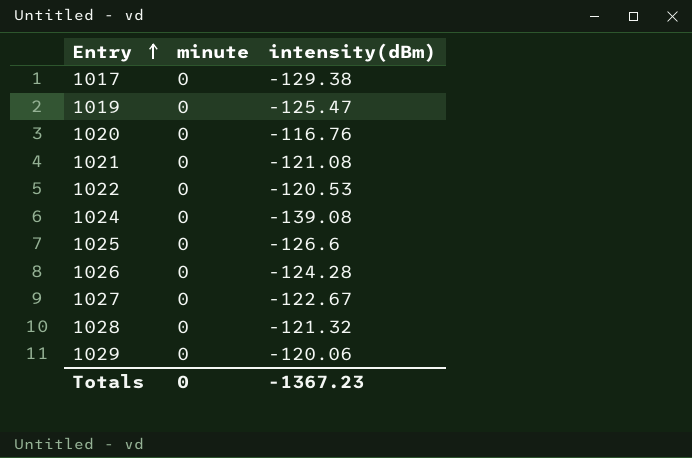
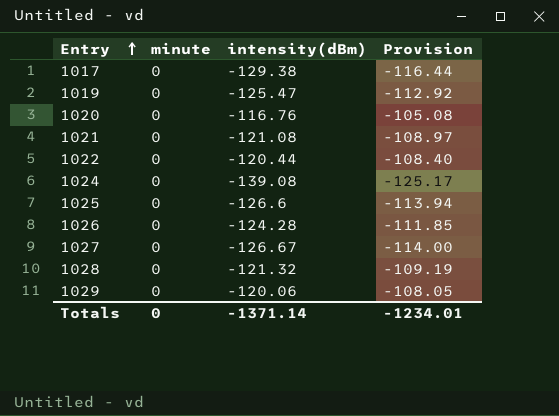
column Provision | formula: none -> [intensity(dBm)] * 0.9
1022 | intensity(dBm): -120.53 -> -120.44
1027 | intensity(dBm): -122.67 -> -126.67
Totals | intensity(dBm): -1367.23 -> -1371.14

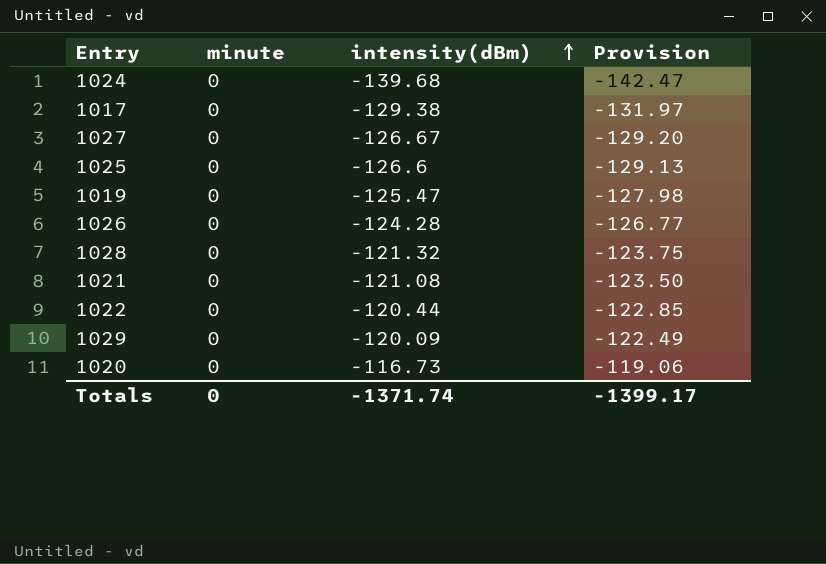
row order: Entry ascending -> intensity(dBm) ascending
column Provision | formula: [intensity(dBm)] * 0.9 -> [intensity(dBm)] * 1.02
1024 | intensity(dBm): -139.08 -> -139.68
1029 | intensity(dBm): -120.06 -> -120.09
1020 | intensity(dBm): -116.76 -> -116.73
Totals | intensity(dBm): -1371.14 -> -1371.74
Totals | Provision: -1234.01 -> -1399.17

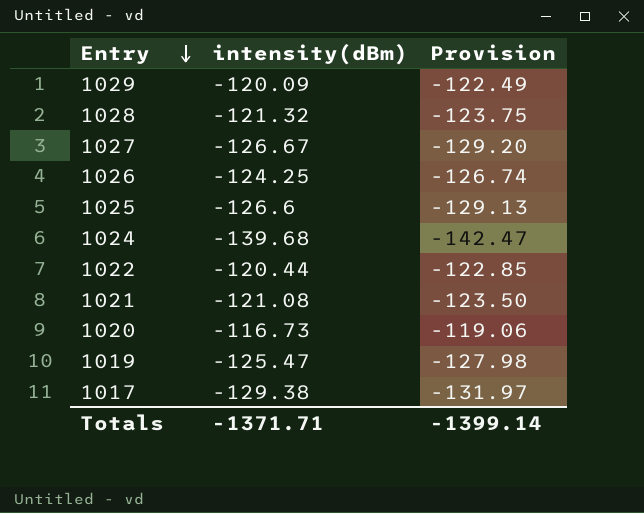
row order: intensity(dBm) ascending -> Entry descending
column minute | position: 2 -> none
1026 | intensity(dBm): -124.28 -> -124.25
1026 | Provision: -126.77 -> -126.74
Totals | intensity(dBm): -1371.74 -> -1371.71
Totals | Provision: -1399.17 -> -1399.14

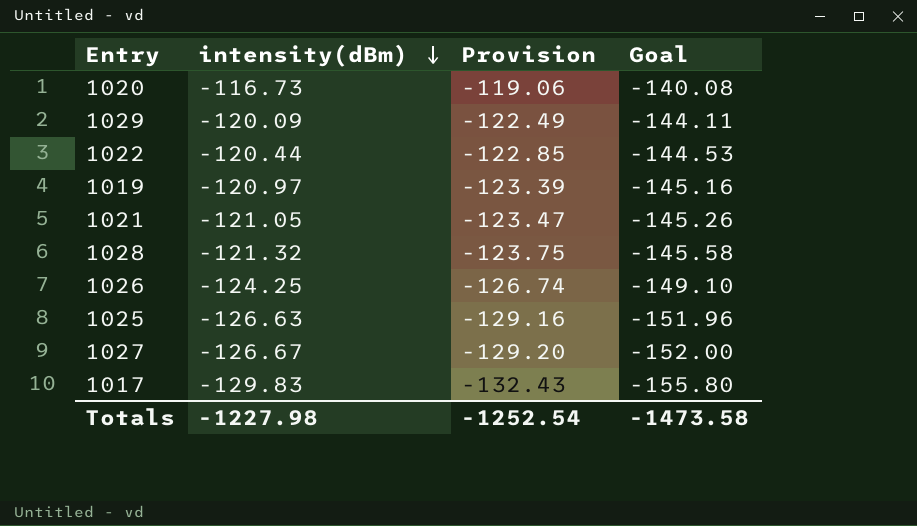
row order: Entry descending -> intensity(dBm) descending
column Goal | formula: none -> [intensity(dBm)] * 1.2
row 1024: -139.68 | -142.47 -> none
1019 | intensity(dBm): -125.47 -> -120.97
1019 | Provision: -127.98 -> -123.39
1021 | intensity(dBm): -121.08 -> -121.05
1021 | Provision: -123.50 -> -123.47
1025 | intensity(dBm): -126.6 -> -126.63
1025 | Provision: -129.13 -> -129.16
1017 | intensity(dBm): -129.38 -> -129.83
1017 | Provision: -131.97 -> -132.43
Totals | intensity(dBm): -1371.71 -> -1227.98
Totals | Provision: -1399.14 -> -1252.54

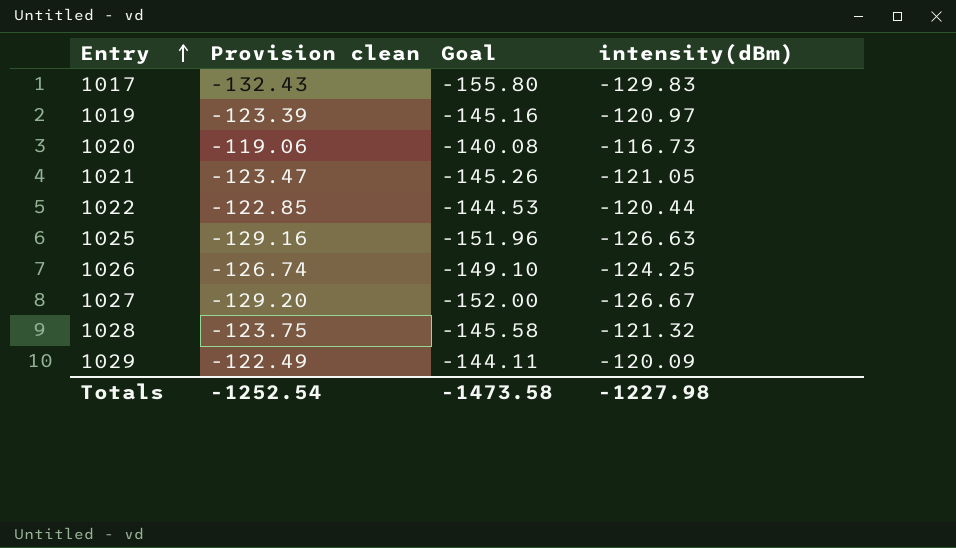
row order: intensity(dBm) descending -> Entry ascending
column name: Provision -> Provision clean
column intensity(dBm) | position: 2 -> 4

